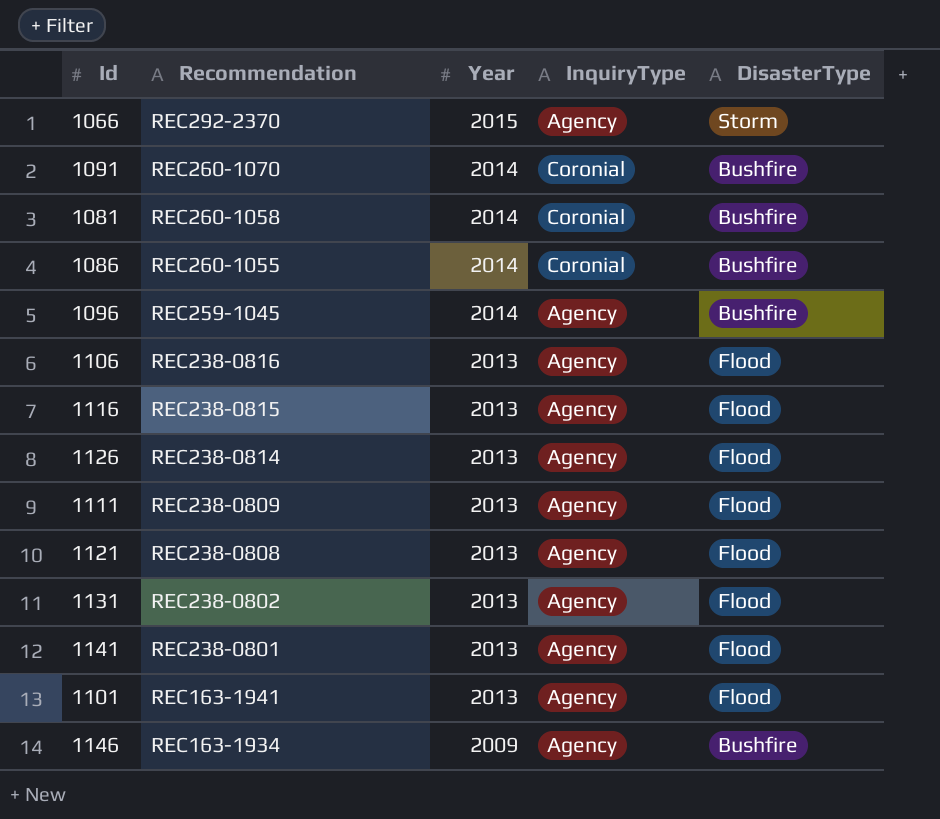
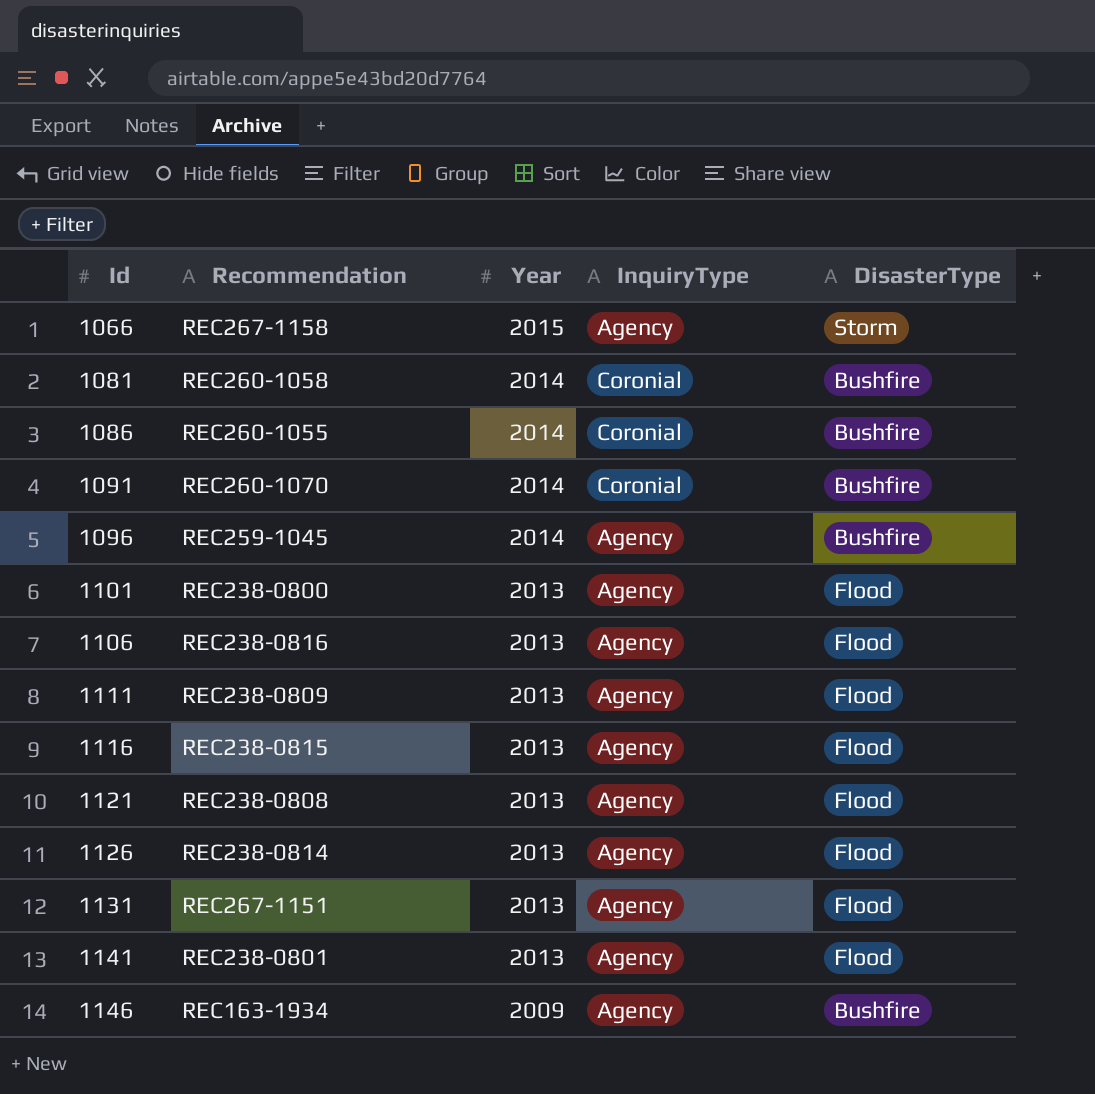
row order: Recommendation descending -> Id ascending
1066 | Recommendation: REC292-2370 -> REC267-1158
1101 | Recommendation: REC163-1941 -> REC238-0800
1131 | Recommendation: REC238-0802 -> REC267-1151

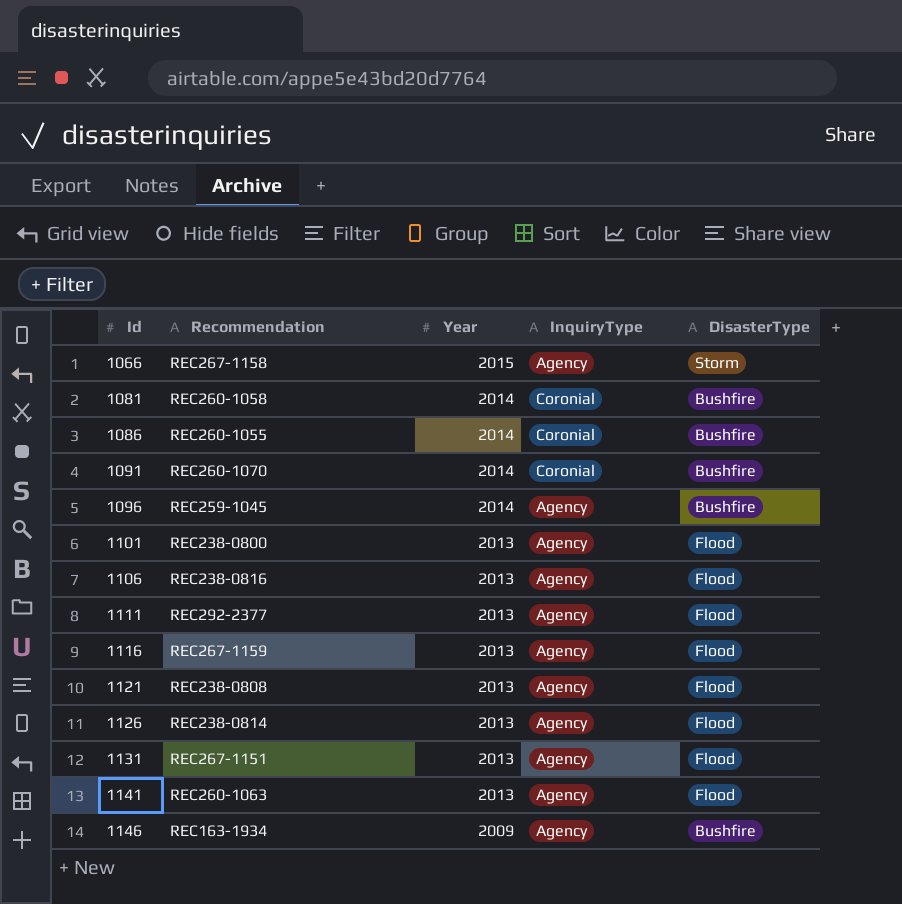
1111 | Recommendation: REC238-0809 -> REC292-2377
1116 | Recommendation: REC238-0815 -> REC267-1159
1141 | Recommendation: REC238-0801 -> REC260-1063

